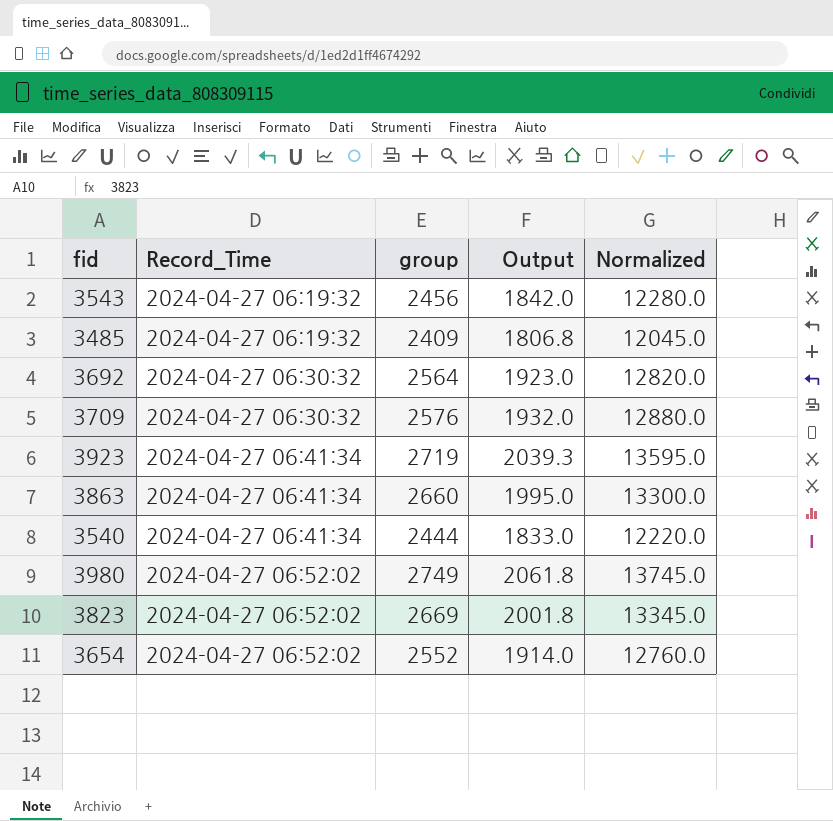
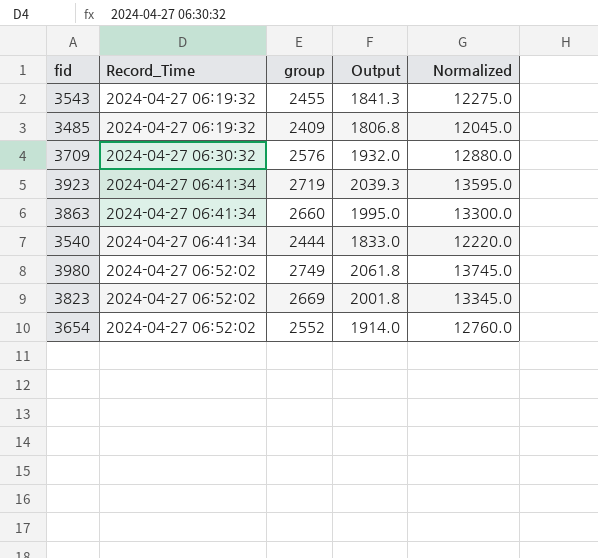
row 3692: 2024-04-27 06:30:32 | 2564 | 1923.0 | 12820.0 -> none
3543 | group: 2456 -> 2455
3543 | Output: 1842.0 -> 1841.3
3543 | Normalized: 12280.0 -> 12275.0

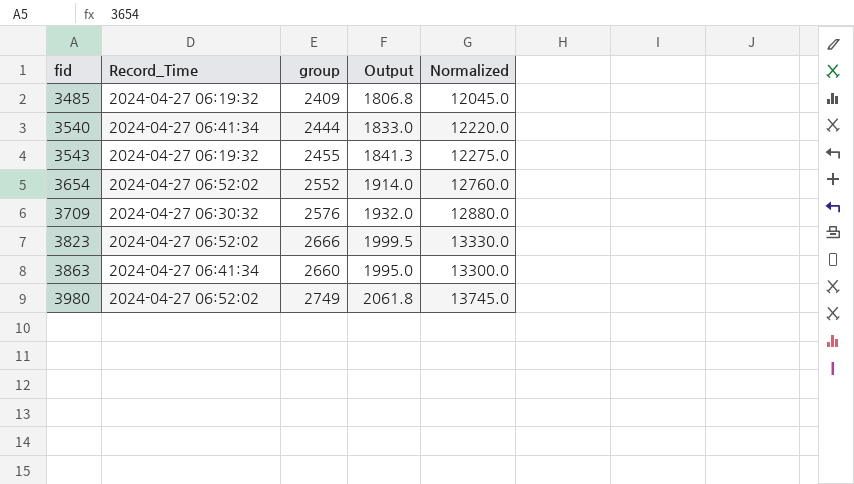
row order: Record_Time ascending -> fid ascending
row 3923: 2024-04-27 06:41:34 | 2719 | 2039.3 | 13595.0 -> none
3823 | group: 2669 -> 2666
3823 | Output: 2001.8 -> 1999.5
3823 | Normalized: 13345.0 -> 13330.0

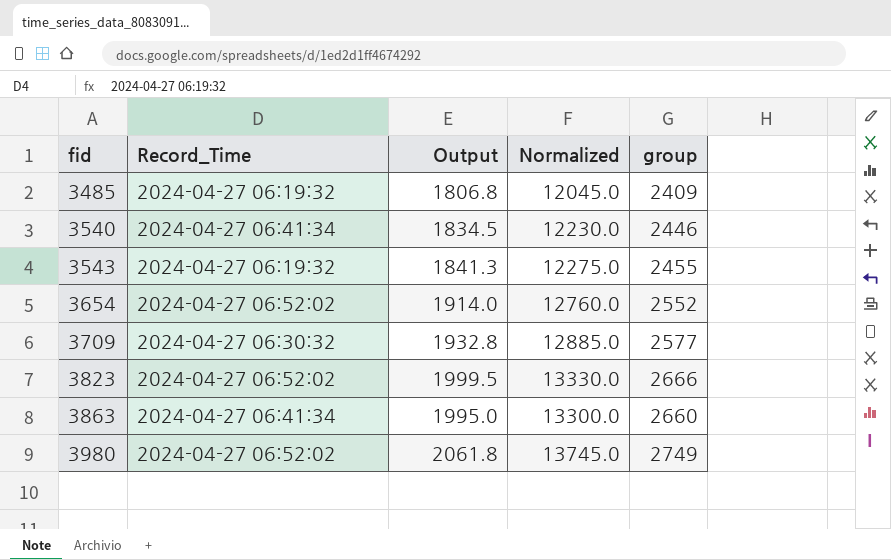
column group | position: 3 -> 5
3540 | Output: 1833.0 -> 1834.5
3540 | Normalized: 12220.0 -> 12230.0
3540 | group: 2444 -> 2446
3709 | Output: 1932.0 -> 1932.8
3709 | Normalized: 12880.0 -> 12885.0
3709 | group: 2576 -> 2577

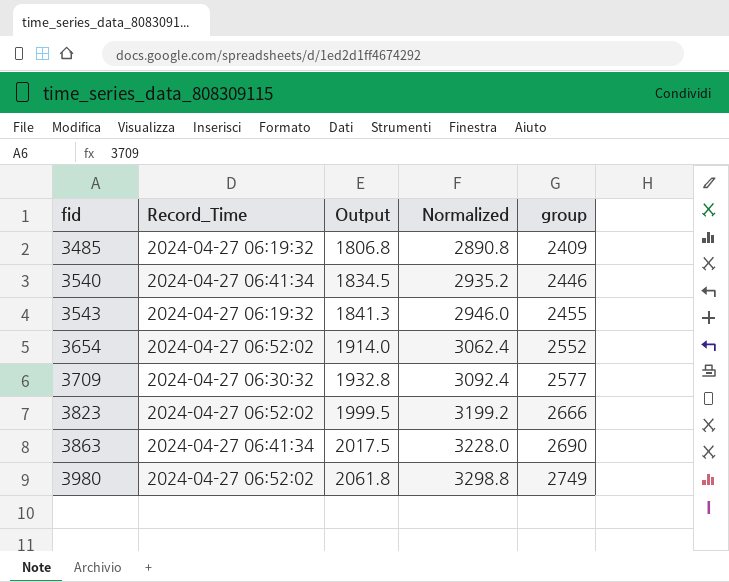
column Normalized | formula: [group] * 5 -> [group] * 1.2
3863 | Output: 1995.0 -> 2017.5
3863 | group: 2660 -> 2690

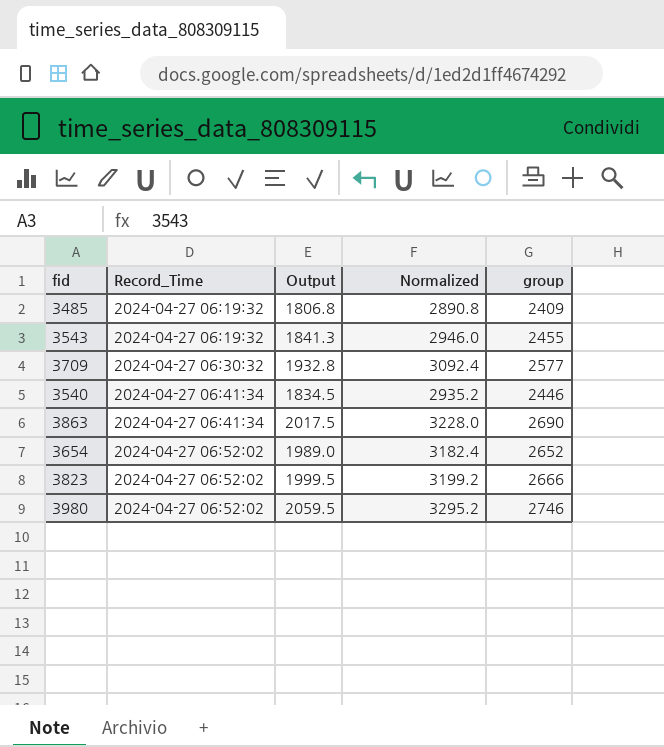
row order: fid ascending -> Record_Time ascending
3654 | Output: 1914.0 -> 1989.0
3654 | Normalized: 3062.4 -> 3182.4
3654 | group: 2552 -> 2652
3980 | Output: 2061.8 -> 2059.5
3980 | Normalized: 3298.8 -> 3295.2
3980 | group: 2749 -> 2746

